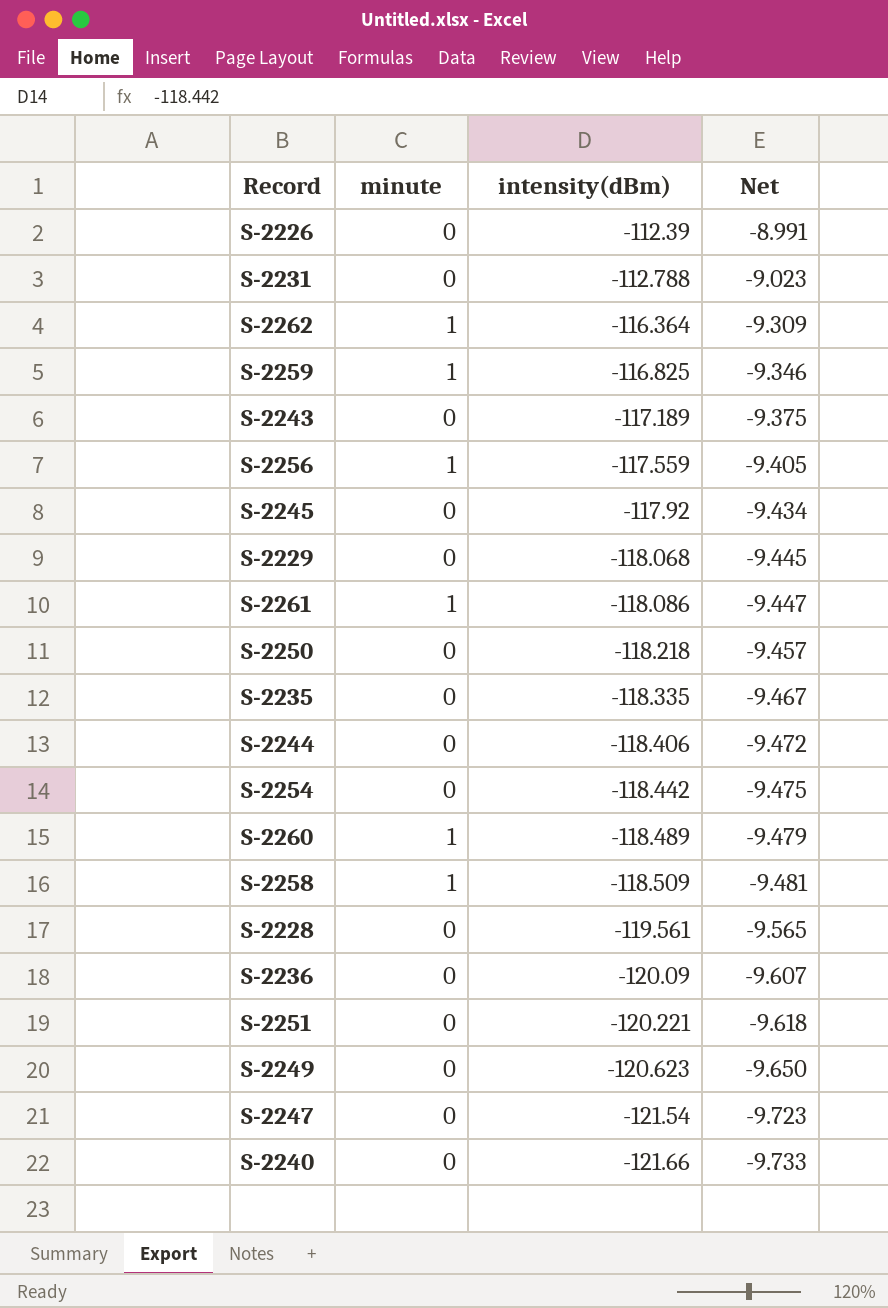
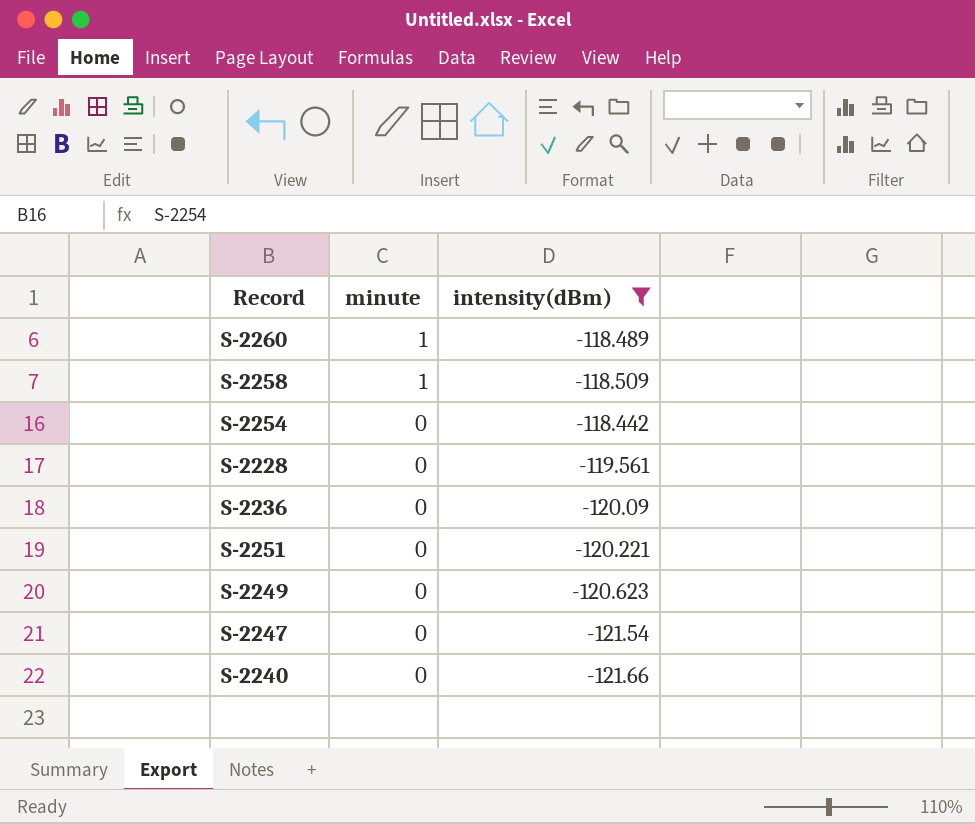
filter: none -> intensity(dBm) <= -118.442
row order: intensity(dBm) descending -> minute descending
column Net | formula: [intensity(dBm)] * 0.08 -> none

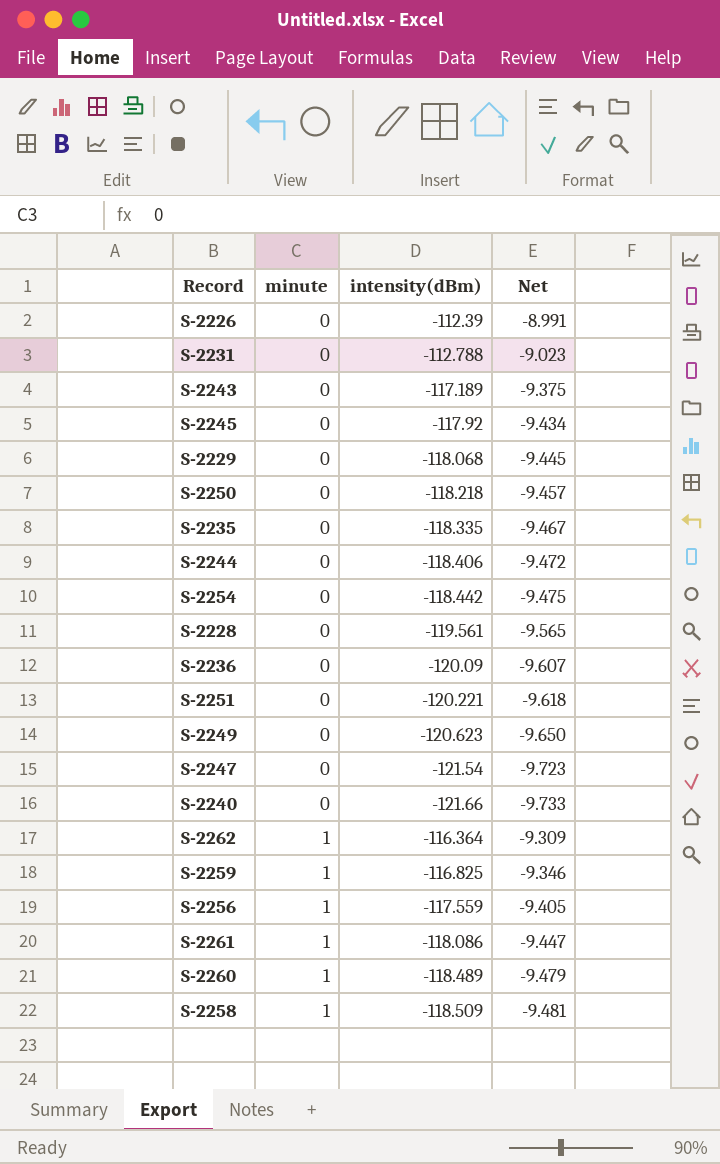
filter: intensity(dBm) <= -118.442 -> none
row order: minute descending -> minute ascending
column Net | formula: none -> [intensity(dBm)] * 0.08

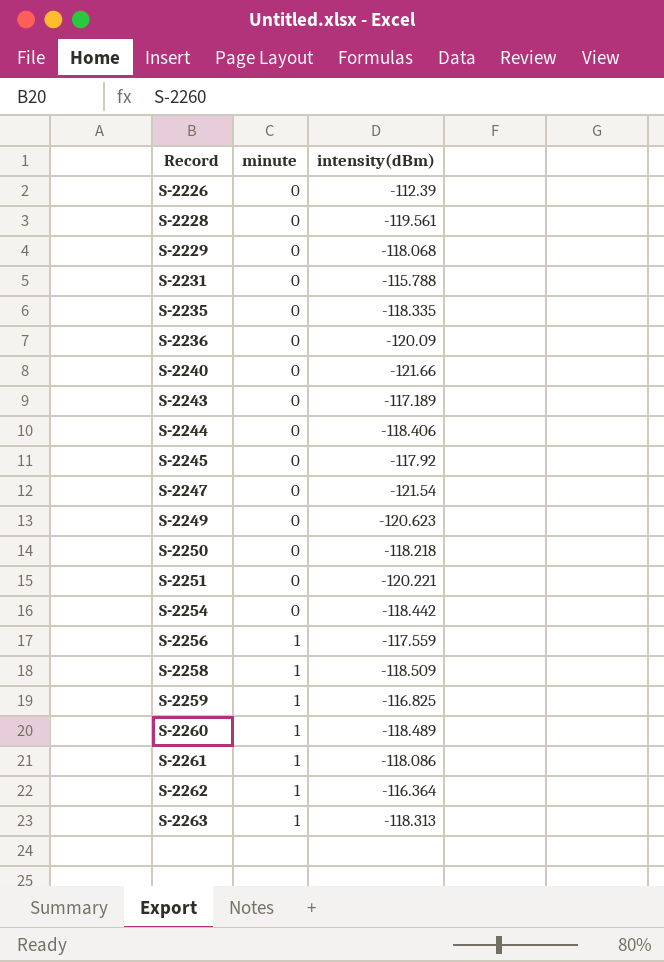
row order: minute ascending -> Record ascending
column Net | formula: [intensity(dBm)] * 0.08 -> none
S-2231 | intensity(dBm): -112.788 -> -115.788
row S-2263: none -> 1 | -118.313

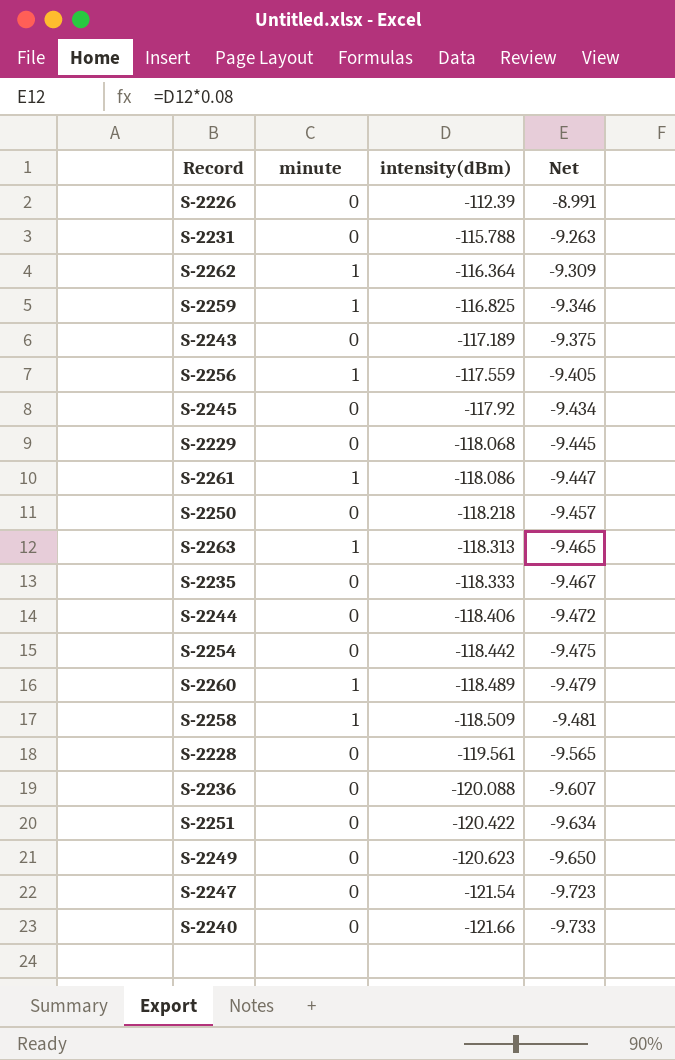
row order: Record ascending -> intensity(dBm) descending
column Net | formula: none -> [intensity(dBm)] * 0.08
S-2235 | intensity(dBm): -118.335 -> -118.333
S-2236 | intensity(dBm): -120.09 -> -120.088
S-2251 | intensity(dBm): -120.221 -> -120.422

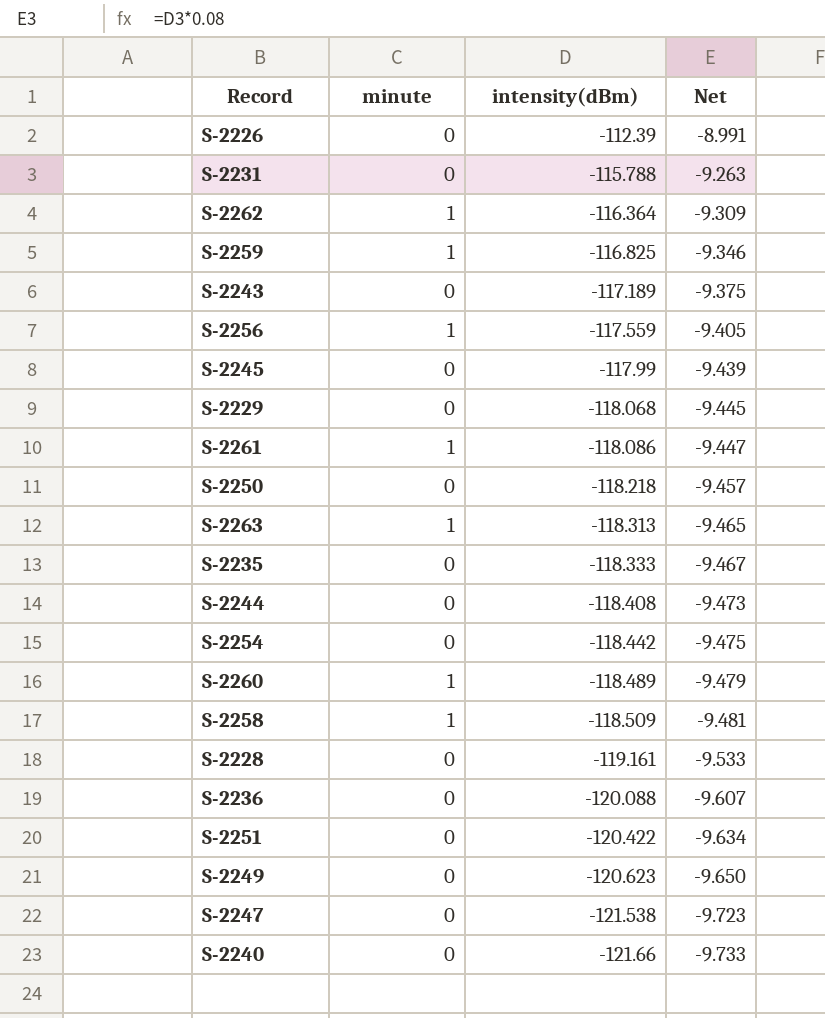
S-2245 | intensity(dBm): -117.92 -> -117.99
S-2245 | Net: -9.434 -> -9.439
S-2244 | intensity(dBm): -118.406 -> -118.408
S-2244 | Net: -9.472 -> -9.473
S-2228 | intensity(dBm): -119.561 -> -119.161
S-2228 | Net: -9.565 -> -9.533
S-2247 | intensity(dBm): -121.54 -> -121.538

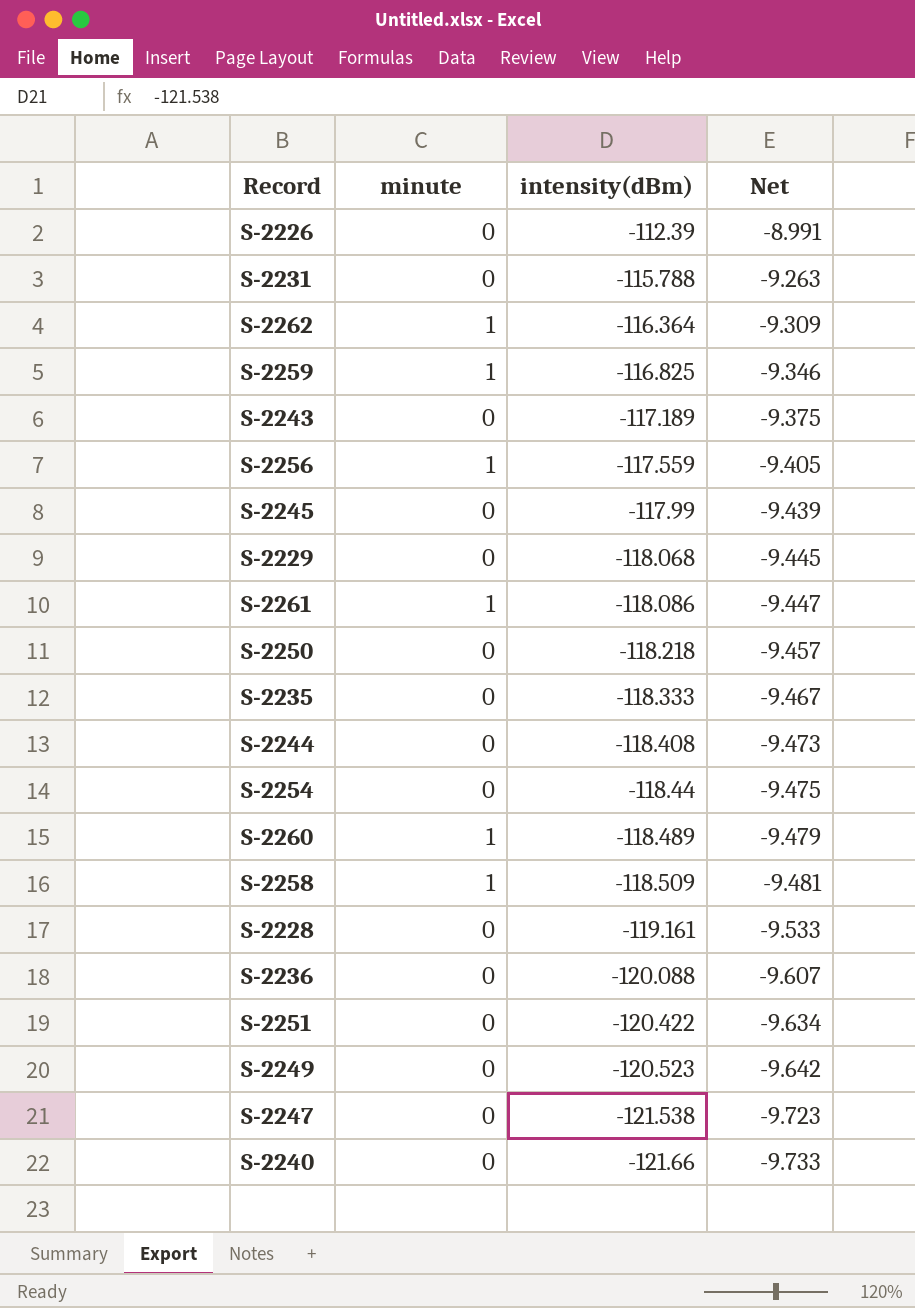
row S-2263: 1 | -118.313 | -9.465 -> none
S-2254 | intensity(dBm): -118.442 -> -118.44
S-2249 | intensity(dBm): -120.623 -> -120.523
S-2249 | Net: -9.650 -> -9.642

